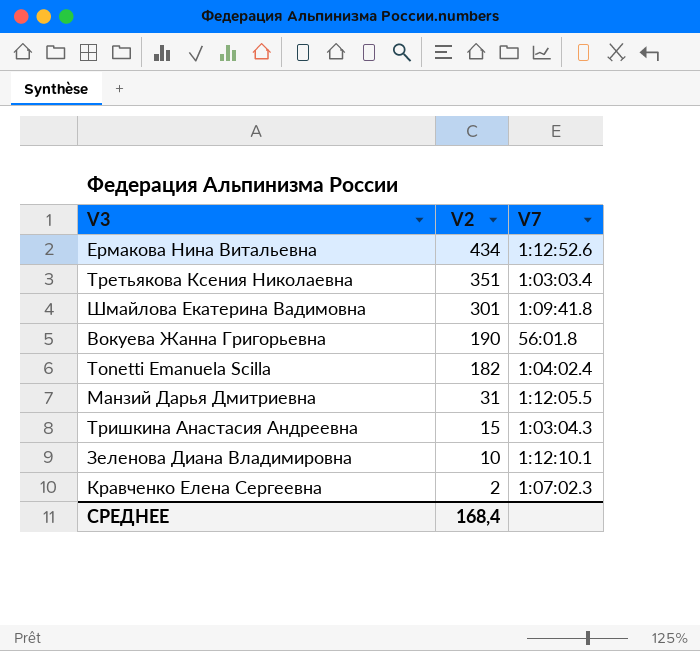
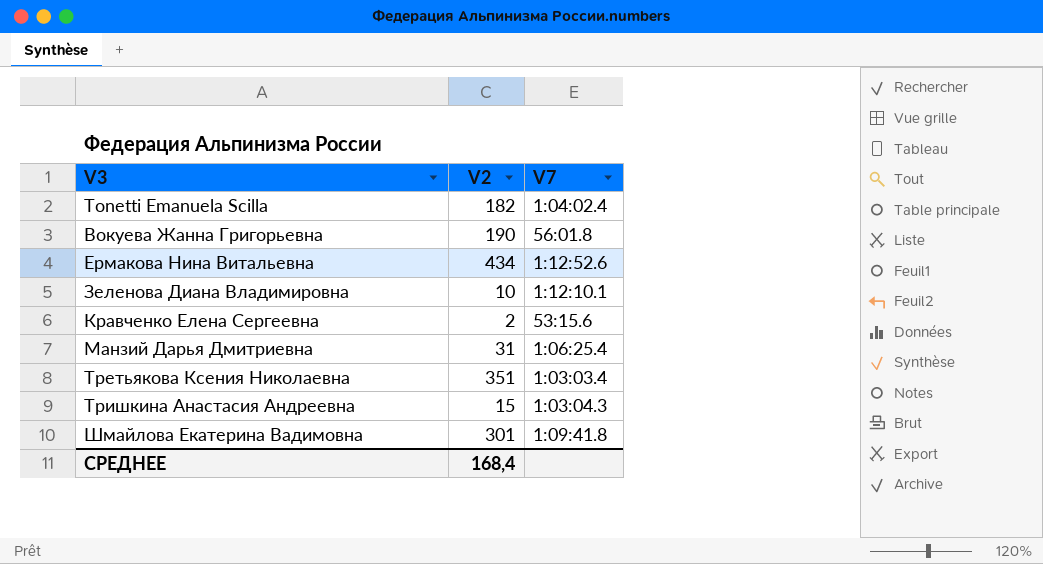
row order: V2 descending -> V3 ascending
Кравченко Елена Сергеевна | V7: 1:07:02.3 -> 53:15.6
Манзий Дарья Дмитриевна | V7: 1:12:05.5 -> 1:06:25.4

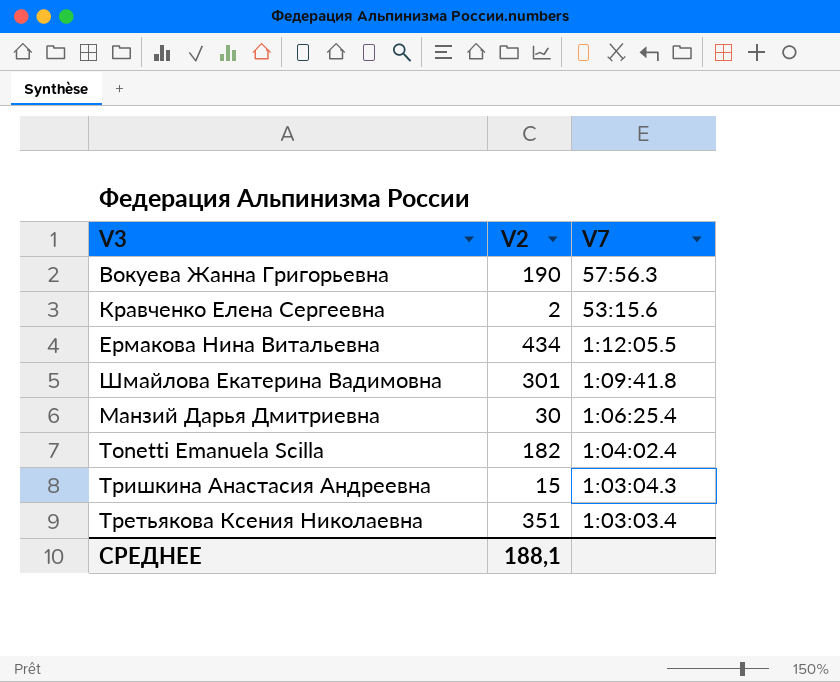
row order: V3 ascending -> V7 descending
row Зеленова Диана Владимировна: 10 | 1:12:10.1 -> none
Вокуева Жанна Григорьевна | V7: 56:01.8 -> 57:56.3
Ермакова Нина Витальевна | V7: 1:12:52.6 -> 1:12:05.5
Манзий Дарья Дмитриевна | V2: 31 -> 30
СРЕДНЕЕ | V2: 168,4 -> 188,1

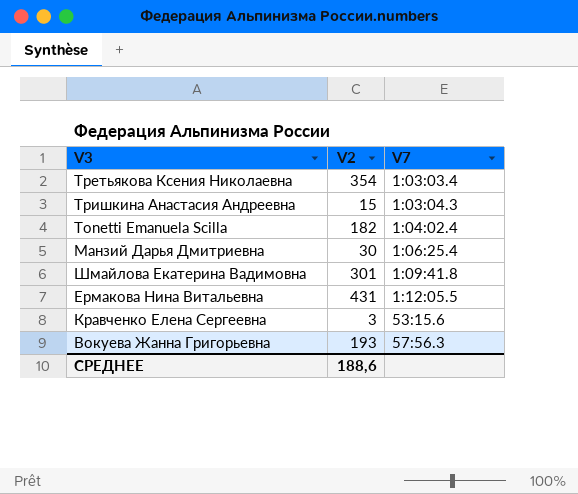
row order: V7 descending -> V7 ascending
Третьякова Ксения Николаевна | V2: 351 -> 354
Ермакова Нина Витальевна | V2: 434 -> 431
Кравченко Елена Сергеевна | V2: 2 -> 3
Вокуева Жанна Григорьевна | V2: 190 -> 193
СРЕДНЕЕ | V2: 188,1 -> 188,6

